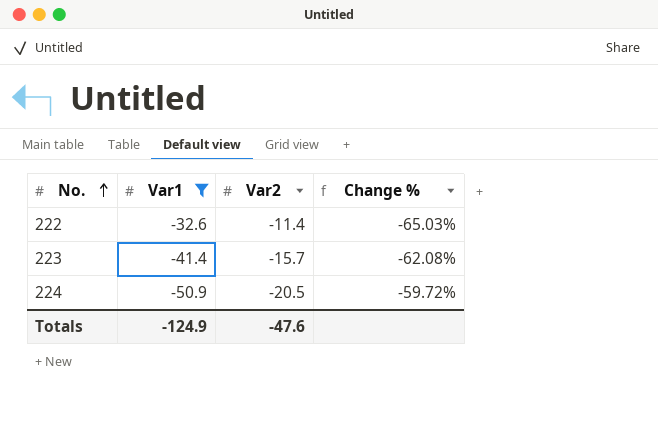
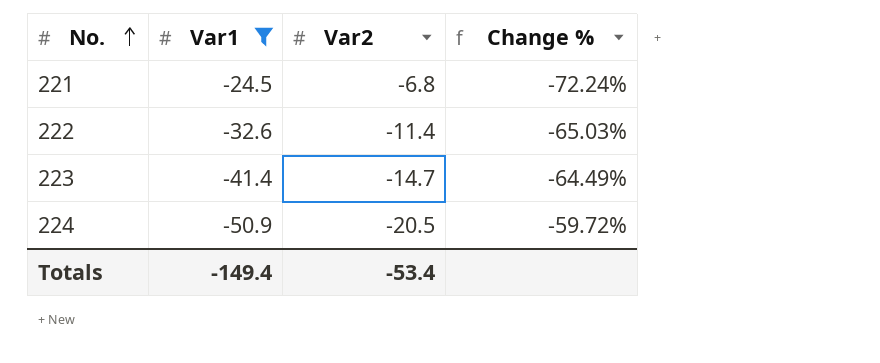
row 221: none -> -24.5 | -6.8 | -72.24%
223 | Var2: -15.7 -> -14.7
223 | Change %: -62.08% -> -64.49%
Totals | Var1: -124.9 -> -149.4
Totals | Var2: -47.6 -> -53.4

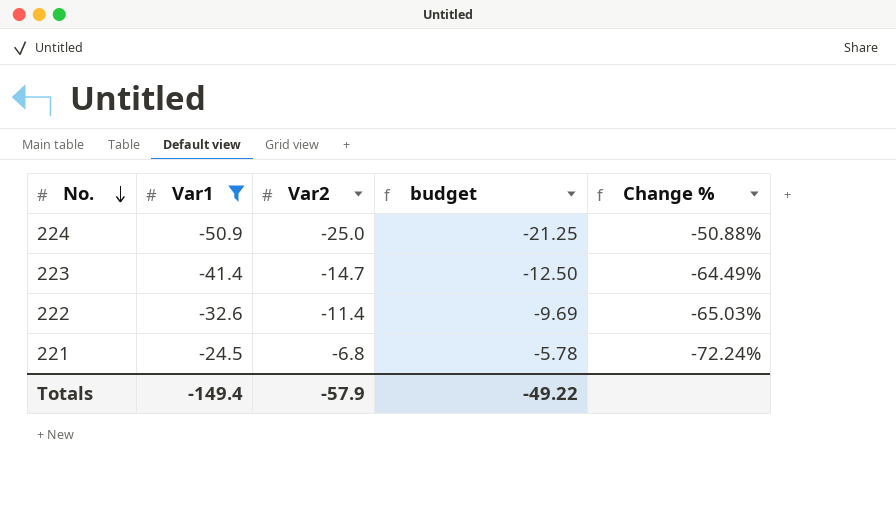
row order: No. ascending -> No. descending
column budget | formula: none -> [Var2] * 0.85
224 | Var2: -20.5 -> -25.0
224 | Change %: -59.72% -> -50.88%
Totals | Var2: -53.4 -> -57.9

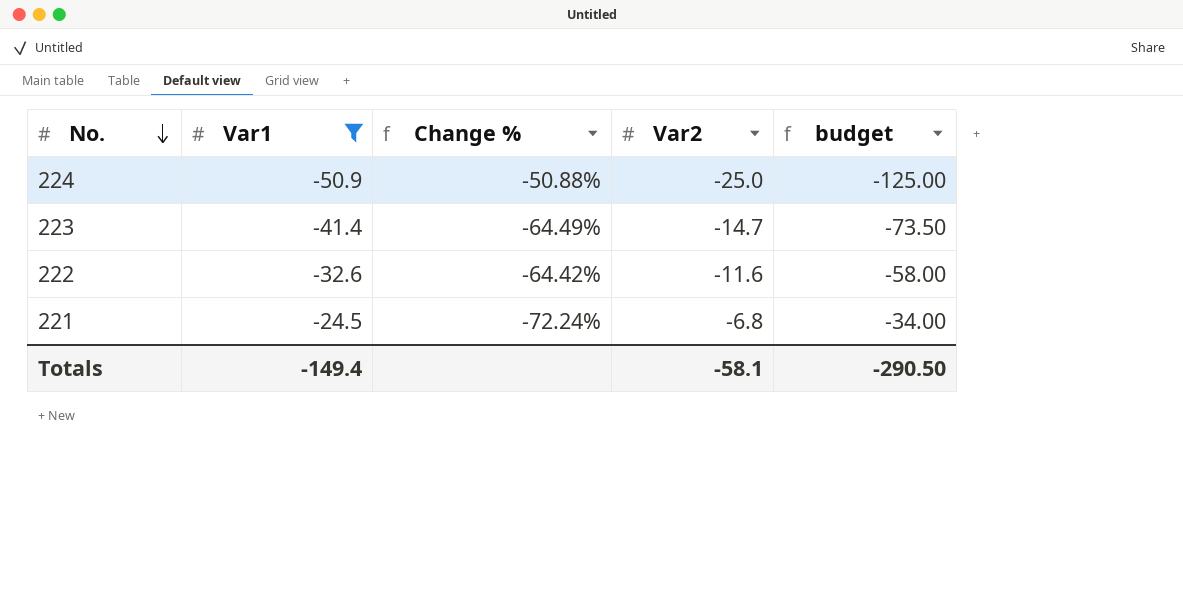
column Change % | position: 5 -> 3
column budget | formula: [Var2] * 0.85 -> [Var2] * 5
222 | Change %: -65.03% -> -64.42%
222 | Var2: -11.4 -> -11.6
Totals | Var2: -57.9 -> -58.1
Totals | budget: -49.22 -> -290.50

